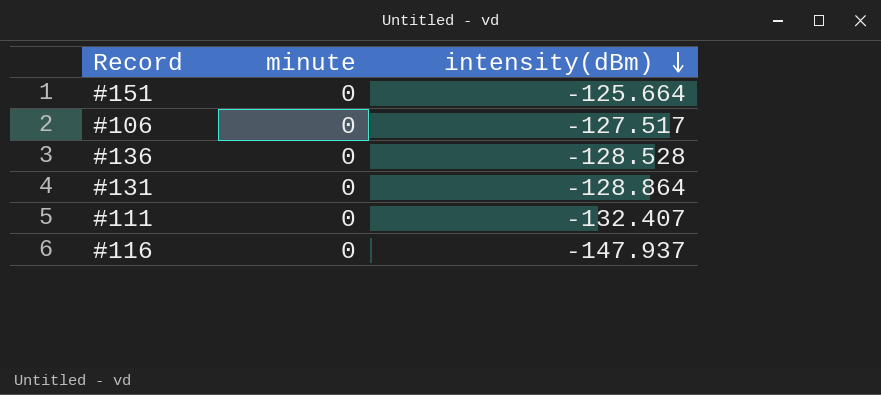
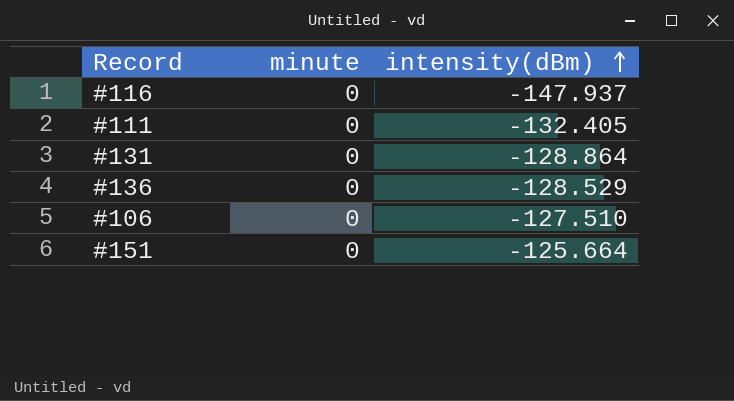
row order: intensity(dBm) descending -> intensity(dBm) ascending
#111 | intensity(dBm): -132.407 -> -132.405
#136 | intensity(dBm): -128.528 -> -128.529
#106 | intensity(dBm): -127.517 -> -127.510

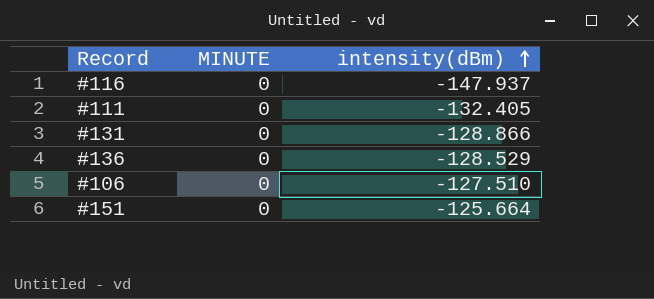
column name: minute -> MINUTE
#131 | intensity(dBm): -128.864 -> -128.866

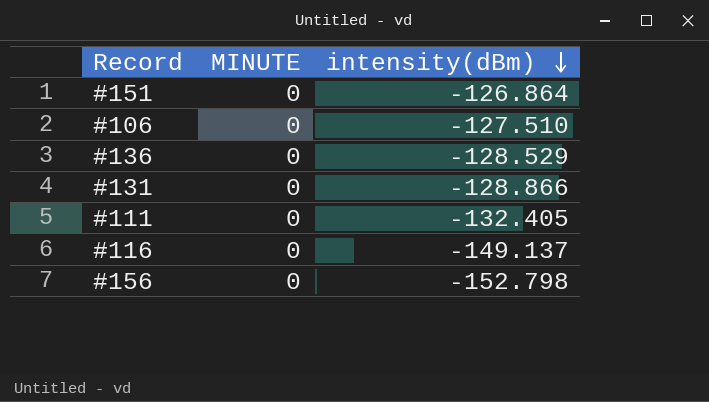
row order: intensity(dBm) ascending -> intensity(dBm) descending
#151 | intensity(dBm): -125.664 -> -126.864
#116 | intensity(dBm): -147.937 -> -149.137
row #156: none -> 0 | -152.798

